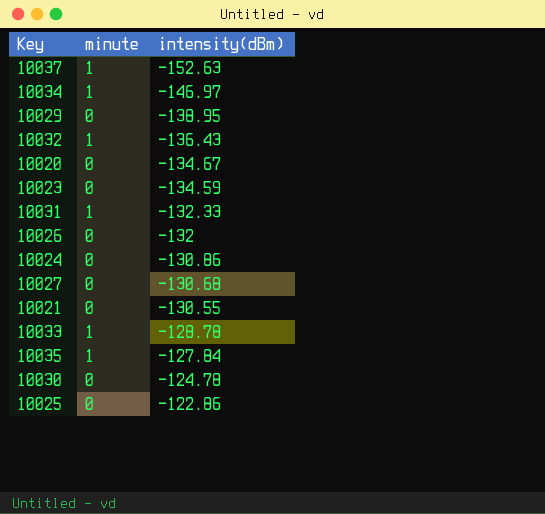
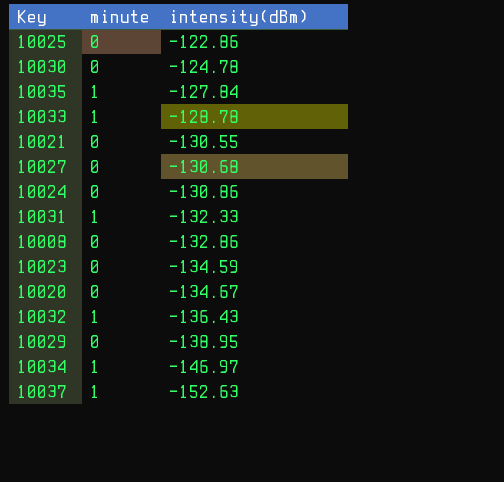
row order: intensity(dBm) ascending -> intensity(dBm) descending
row 10026: 0 | -132 -> none
row 10008: none -> 0 | -132.86

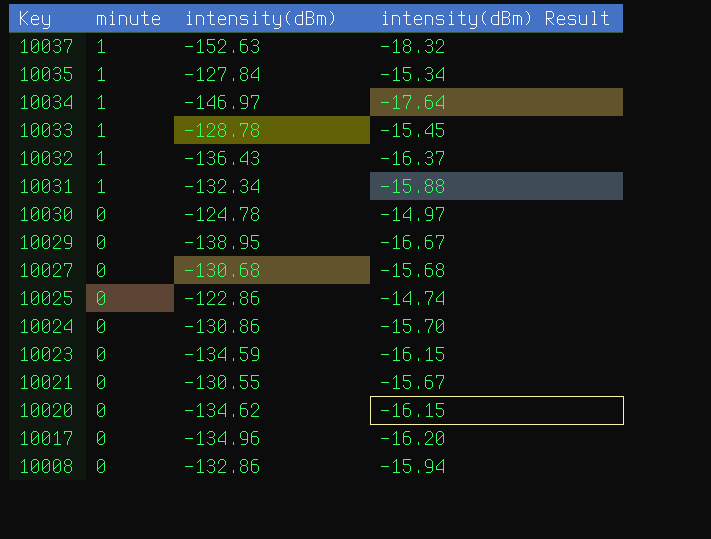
row order: intensity(dBm) descending -> Key descending
column intensity(dBm) Result | formula: none -> [intensity(dBm)] * 0.12
10031 | intensity(dBm): -132.33 -> -132.34
10020 | intensity(dBm): -134.67 -> -134.62
row 10017: none -> 0 | -134.96 | -16.20

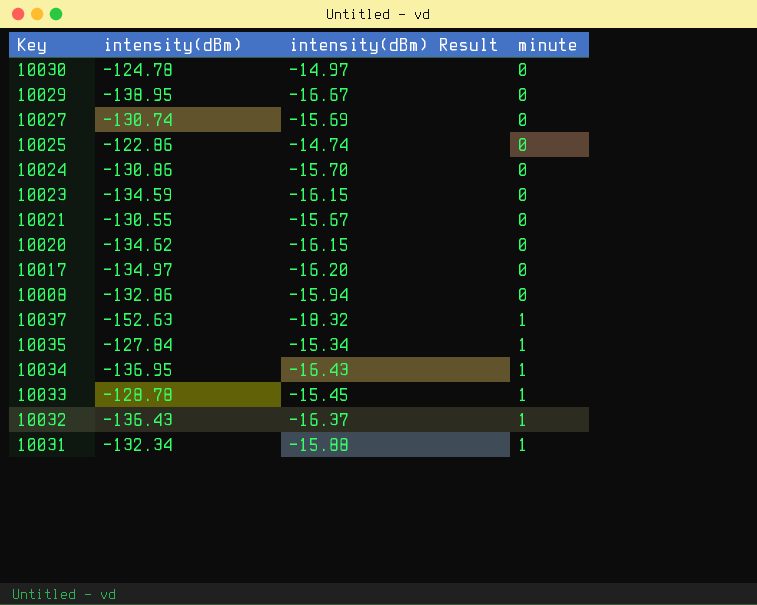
row order: Key descending -> minute ascending
column minute | position: 2 -> 4
10027 | intensity(dBm): -130.68 -> -130.74
10027 | intensity(dBm) Result: -15.68 -> -15.69
10017 | intensity(dBm): -134.96 -> -134.97
10034 | intensity(dBm): -146.97 -> -136.95
10034 | intensity(dBm) Result: -17.64 -> -16.43

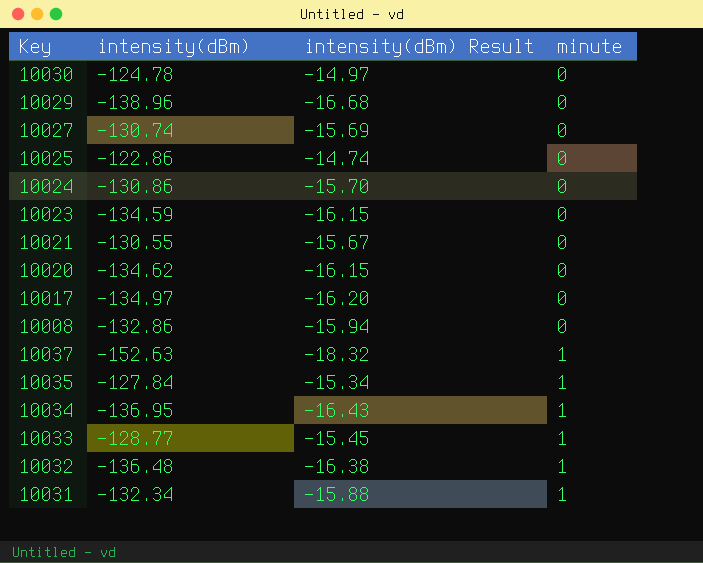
10029 | intensity(dBm): -138.95 -> -138.96
10029 | intensity(dBm) Result: -16.67 -> -16.68
10033 | intensity(dBm): -128.78 -> -128.77
10032 | intensity(dBm): -136.43 -> -136.48
10032 | intensity(dBm) Result: -16.37 -> -16.38

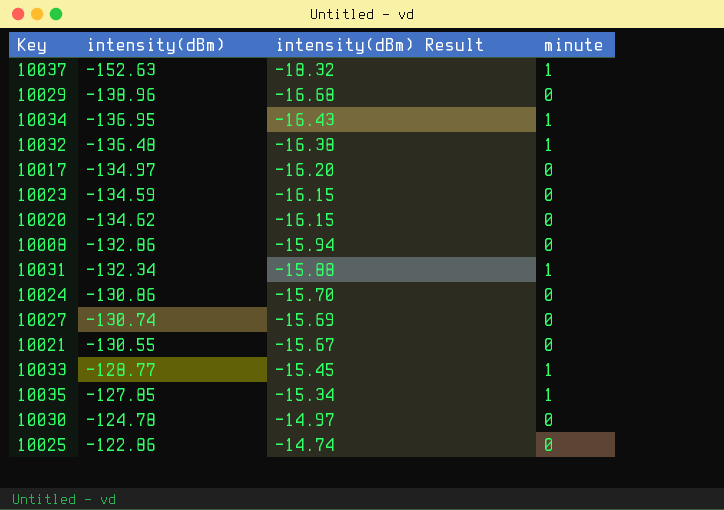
row order: minute ascending -> intensity(dBm) Result ascending
10035 | intensity(dBm): -127.84 -> -127.85

